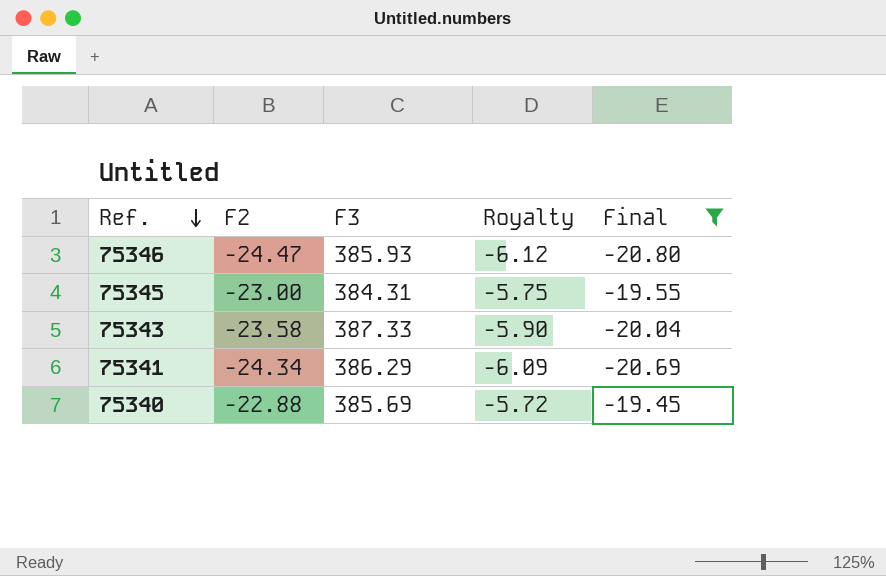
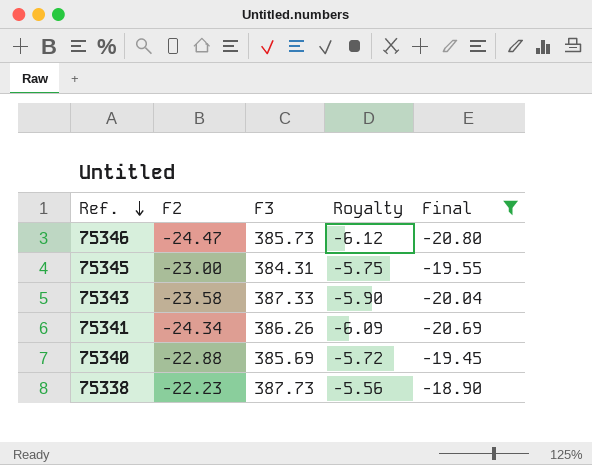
75346 | F3: 385.93 -> 385.73
75341 | F3: 386.29 -> 386.26
row 75338: none -> -22.23 | 387.73 | -5.56 | -18.90

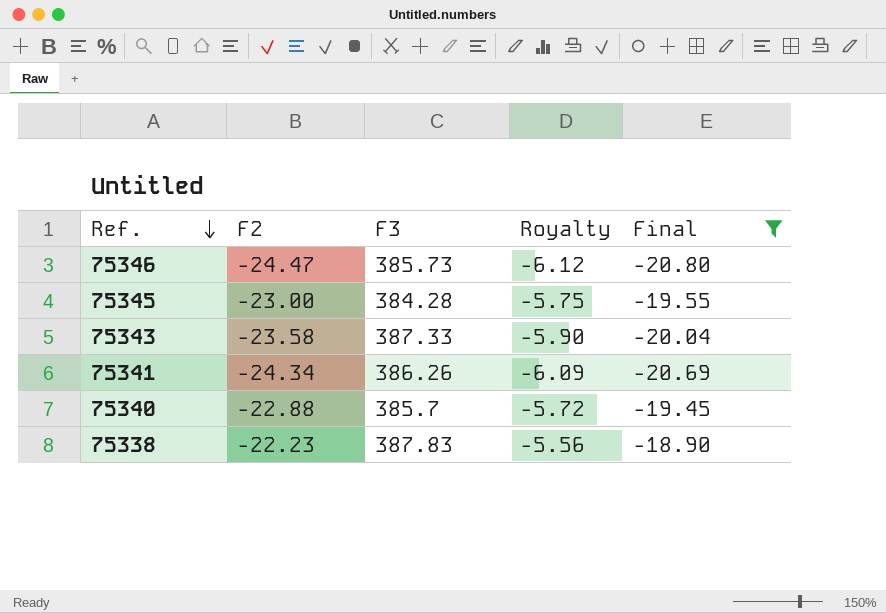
75345 | F3: 384.31 -> 384.28
75340 | F3: 385.69 -> 385.7
75338 | F3: 387.73 -> 387.83

